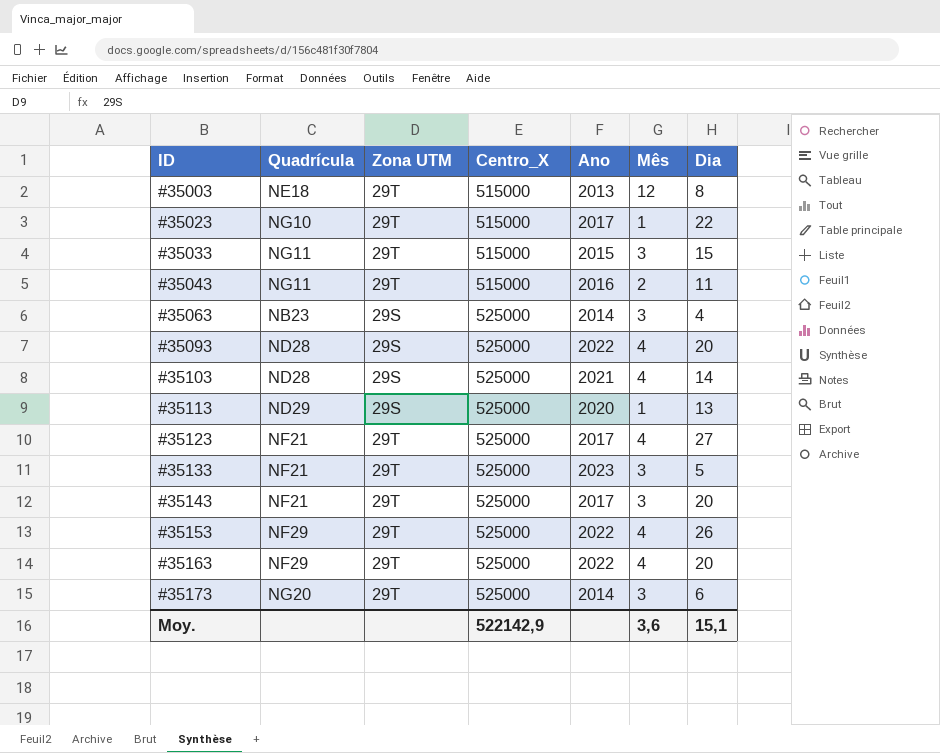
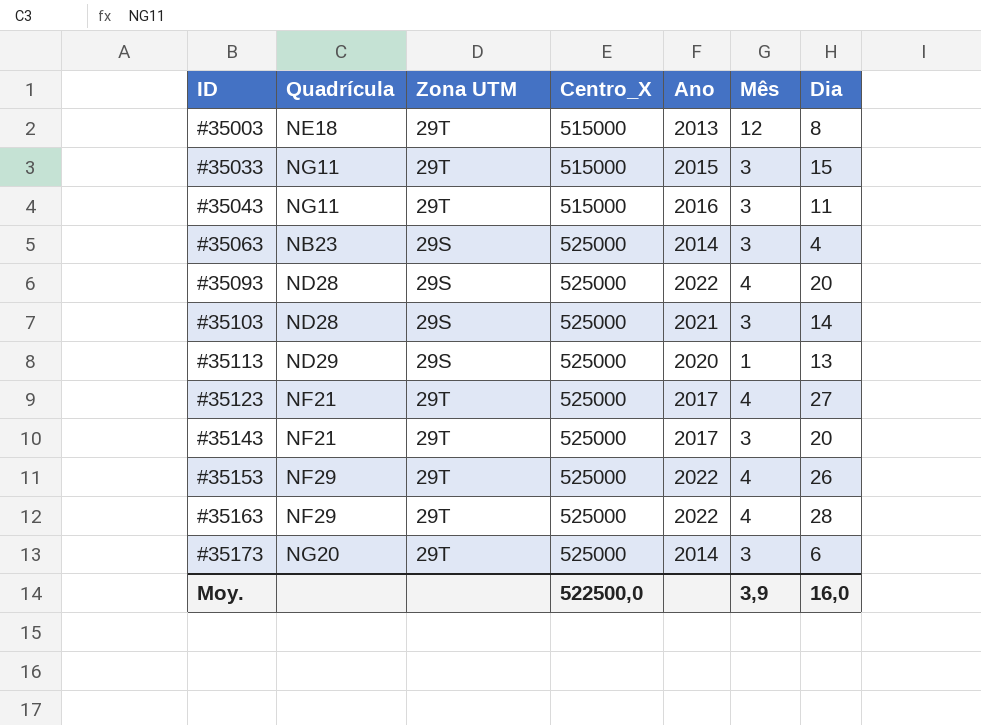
row #35023: NG10 | 29T | 515000 | 2017 | 1 | 22 -> none
row #35133: NF21 | 29T | 525000 | 2023 | 3 | 5 -> none
#35043 | Mês: 2 -> 3
#35103 | Mês: 4 -> 3
#35163 | Dia: 20 -> 28
Moy. | Centro_X: 522142,9 -> 522500,0
Moy. | Mês: 3,6 -> 3,9
Moy. | Dia: 15,1 -> 16,0

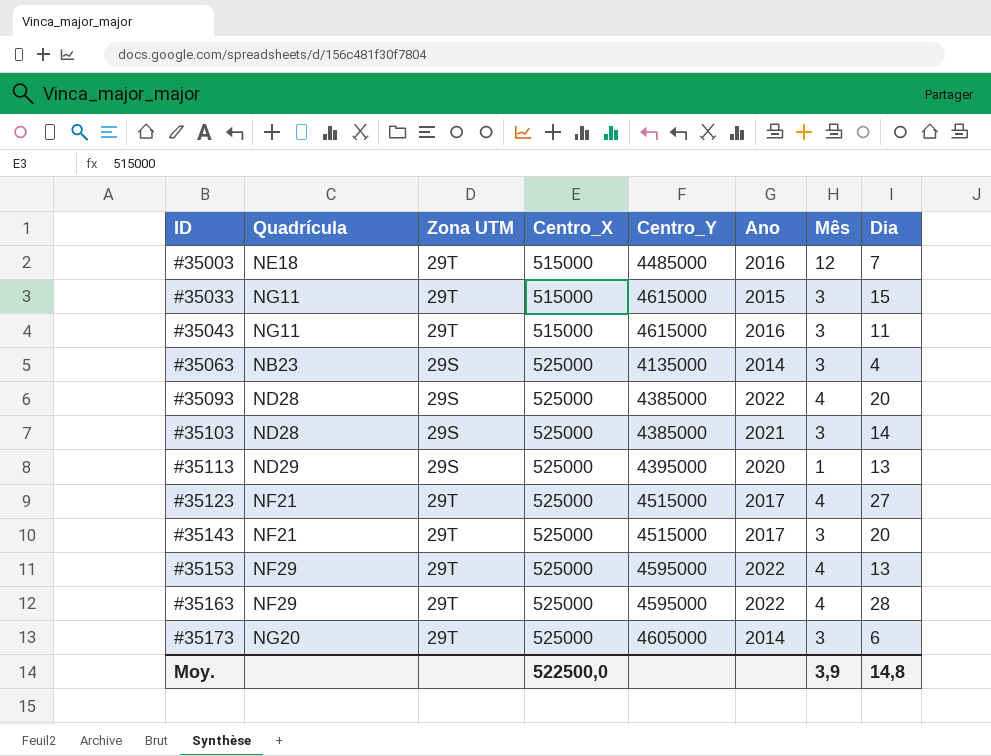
column Centro_Y | position: none -> 5
#35003 | Ano: 2013 -> 2016
#35003 | Dia: 8 -> 7
#35153 | Dia: 26 -> 13
Moy. | Dia: 16,0 -> 14,8

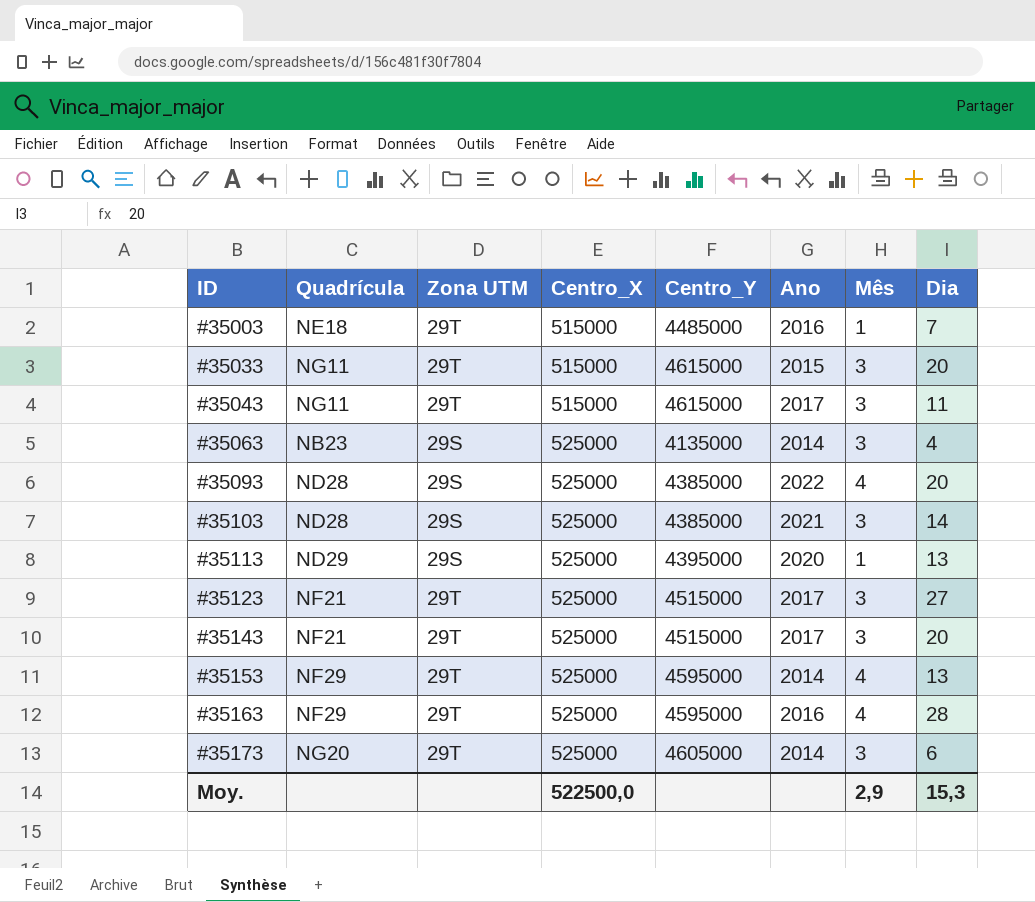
#35003 | Mês: 12 -> 1
#35033 | Dia: 15 -> 20
#35043 | Ano: 2016 -> 2017
#35123 | Mês: 4 -> 3
#35153 | Ano: 2022 -> 2014
#35163 | Ano: 2022 -> 2016
Moy. | Mês: 3,9 -> 2,9
Moy. | Dia: 14,8 -> 15,3

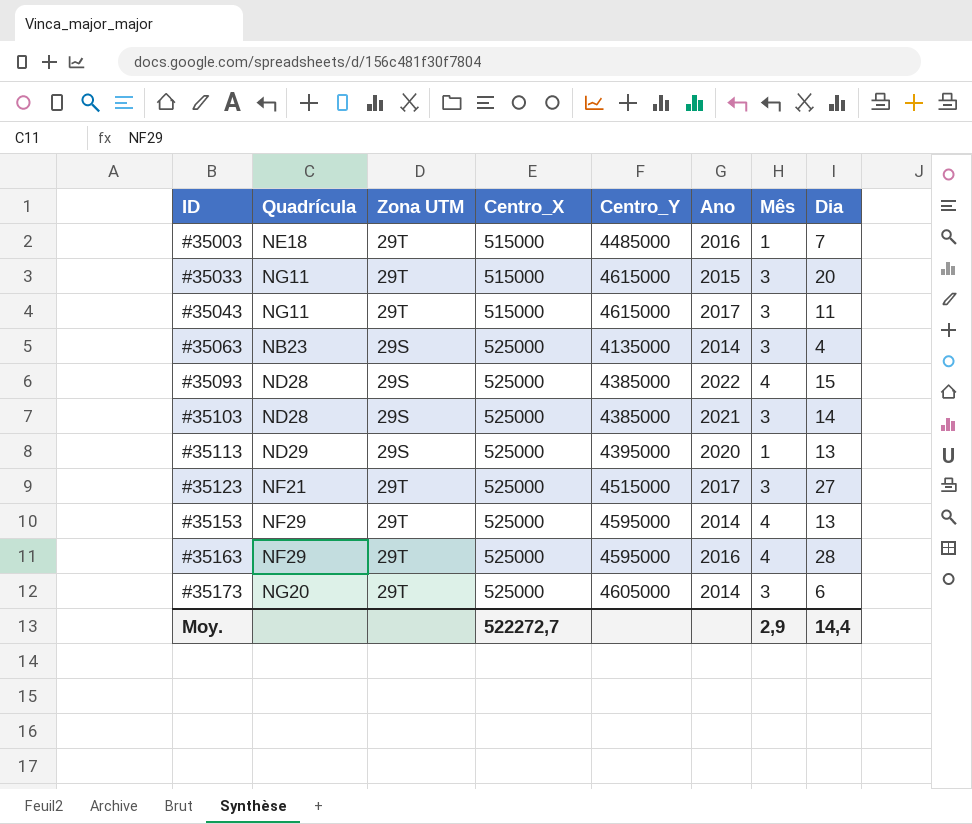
row #35143: NF21 | 29T | 525000 | 4515000 | 2017 | 3 | 20 -> none
#35093 | Dia: 20 -> 15
Moy. | Centro_X: 522500,0 -> 522272,7
Moy. | Dia: 15,3 -> 14,4

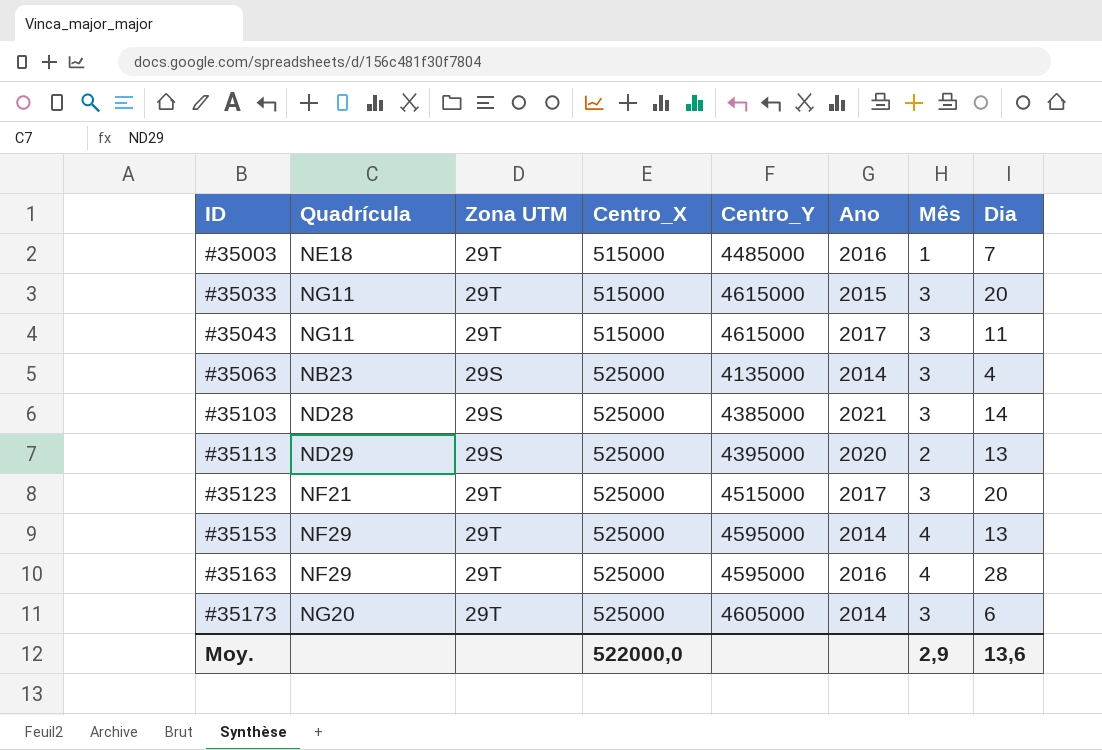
row #35093: ND28 | 29S | 525000 | 4385000 | 2022 | 4 | 15 -> none
#35113 | Mês: 1 -> 2
#35123 | Dia: 27 -> 20
Moy. | Centro_X: 522272,7 -> 522000,0
Moy. | Dia: 14,4 -> 13,6

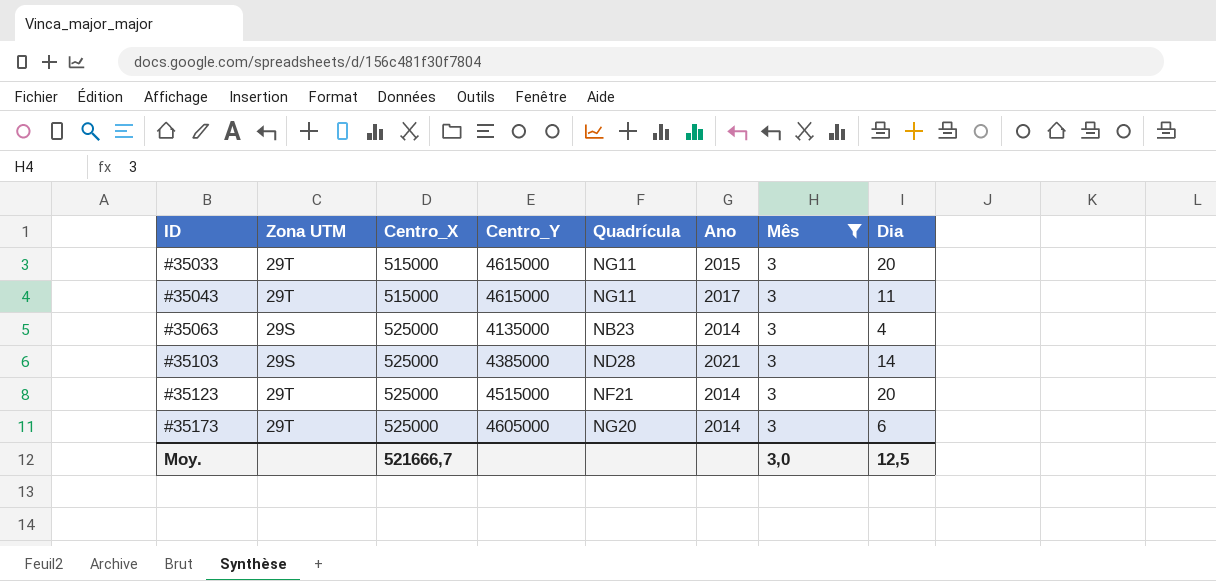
filter: none -> Mês = 3
column Quadrícula | position: 2 -> 5
#35123 | Ano: 2017 -> 2014
Moy. | Centro_X: 522000,0 -> 521666,7
Moy. | Mês: 2,9 -> 3,0
Moy. | Dia: 13,6 -> 12,5

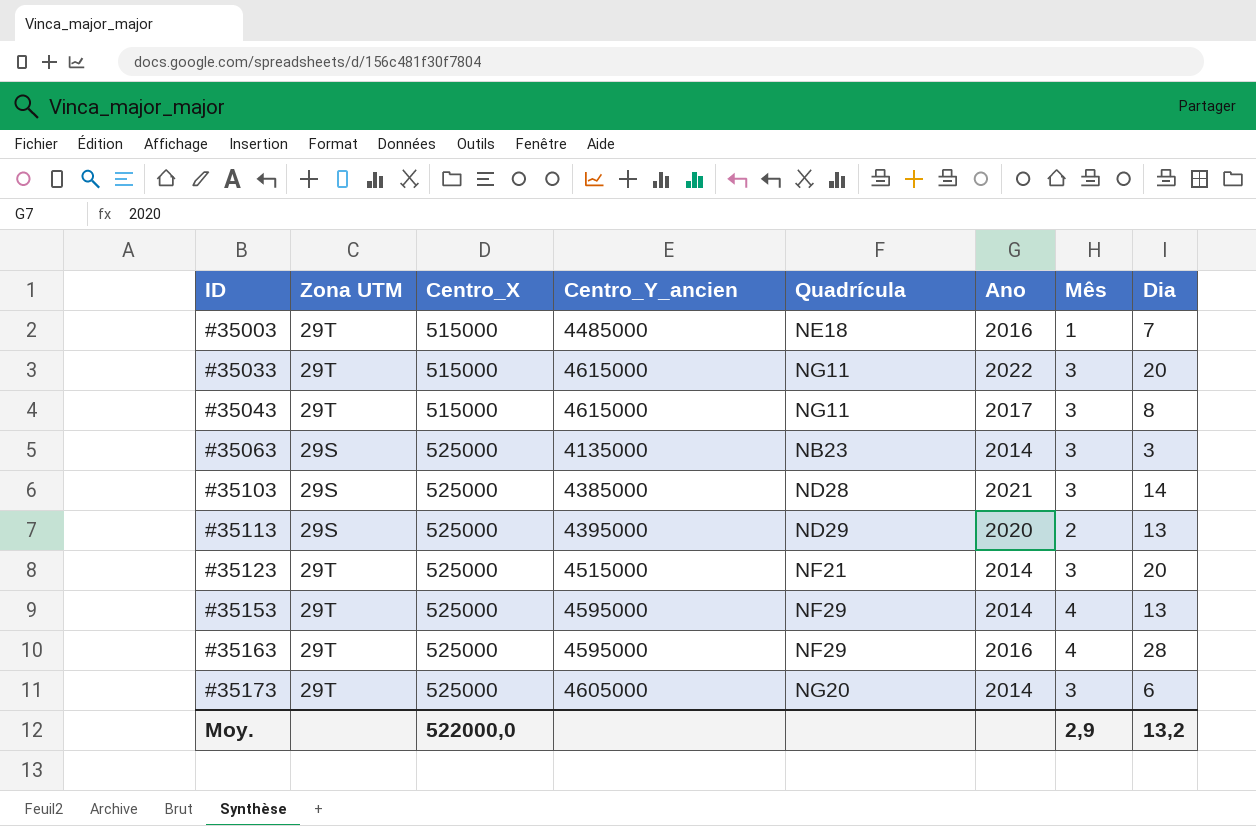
filter: Mês = 3 -> none
column name: Centro_Y -> Centro_Y_ancien
#35033 | Ano: 2015 -> 2022
#35043 | Dia: 11 -> 8
#35063 | Dia: 4 -> 3
Moy. | Centro_X: 521666,7 -> 522000,0
Moy. | Mês: 3,0 -> 2,9
Moy. | Dia: 12,5 -> 13,2

